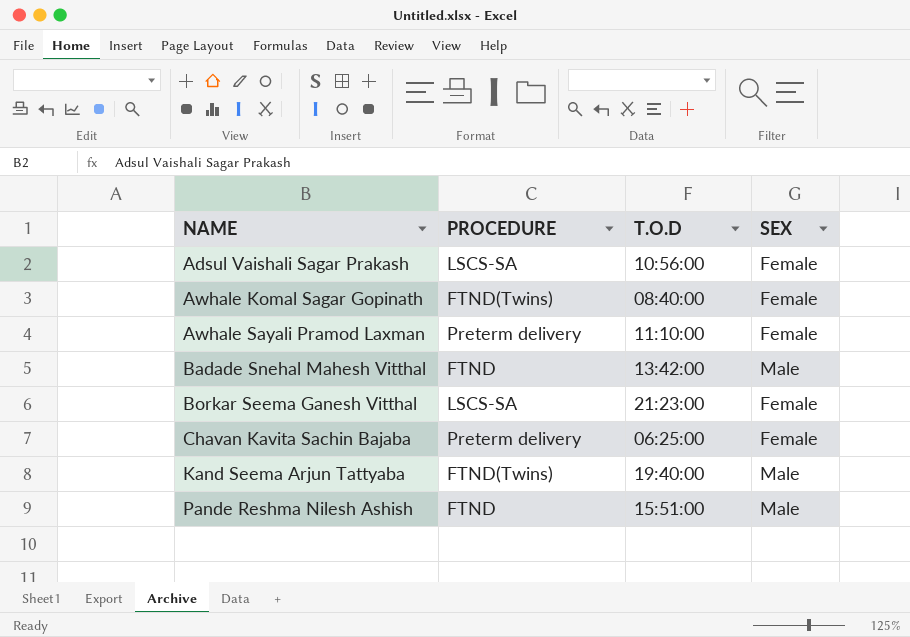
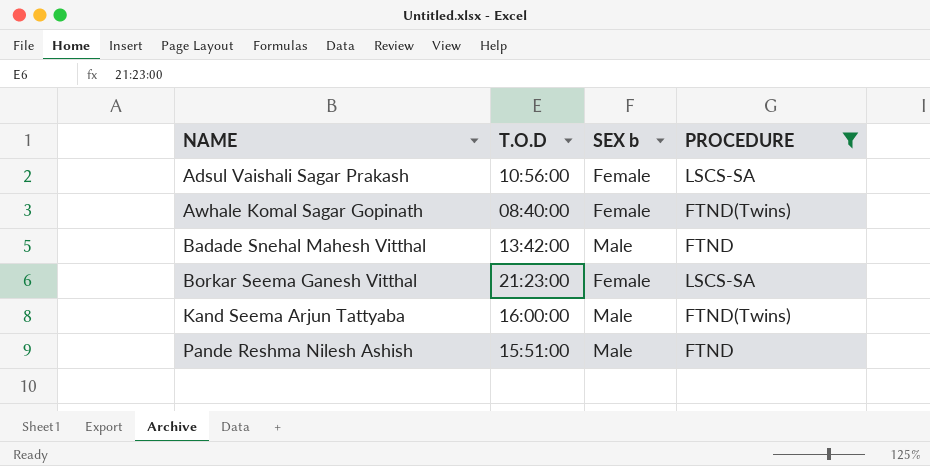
filter: none -> PROCEDURE != Preterm delivery
column name: SEX -> SEX b
column PROCEDURE | position: 2 -> 4
Kand Seema Arjun Tattyaba | T.O.D: 19:40:00 -> 16:00:00

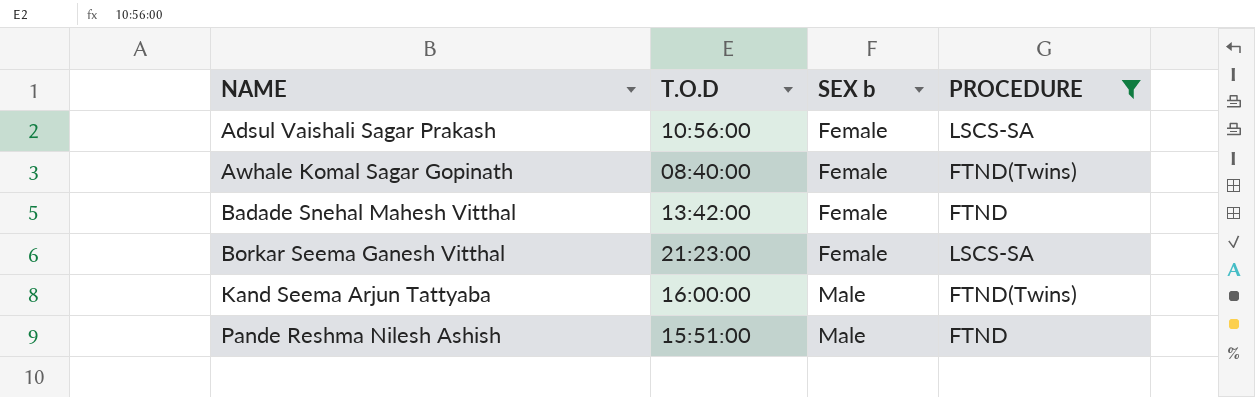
Badade Snehal Mahesh Vitthal | SEX b: Male -> Female

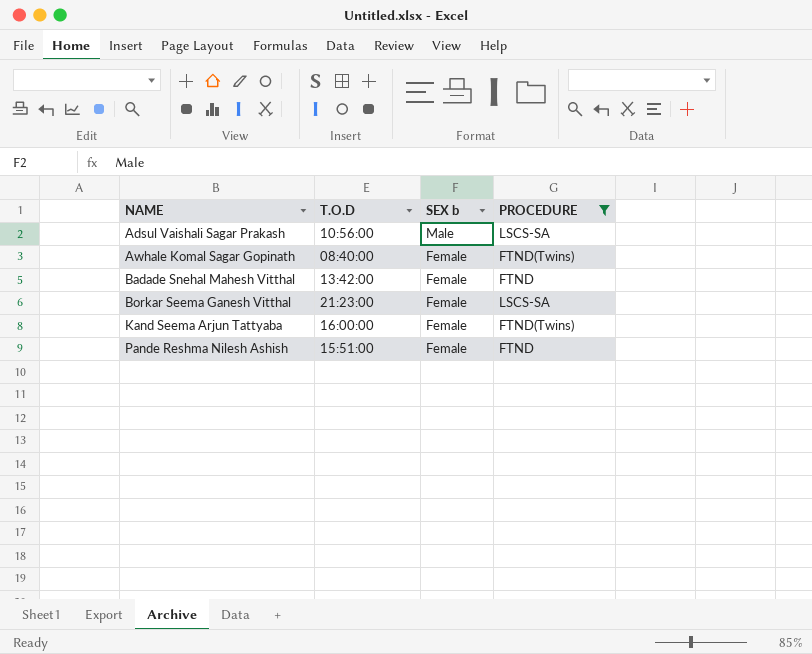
Adsul Vaishali Sagar Prakash | SEX b: Female -> Male
Kand Seema Arjun Tattyaba | SEX b: Male -> Female
Pande Reshma Nilesh Ashish | SEX b: Male -> Female

